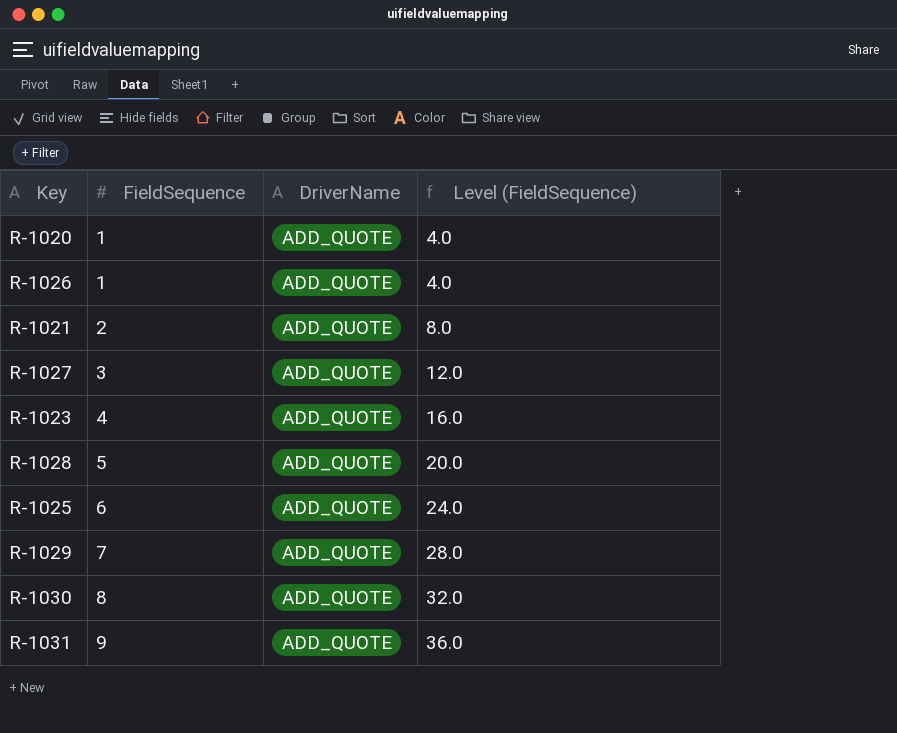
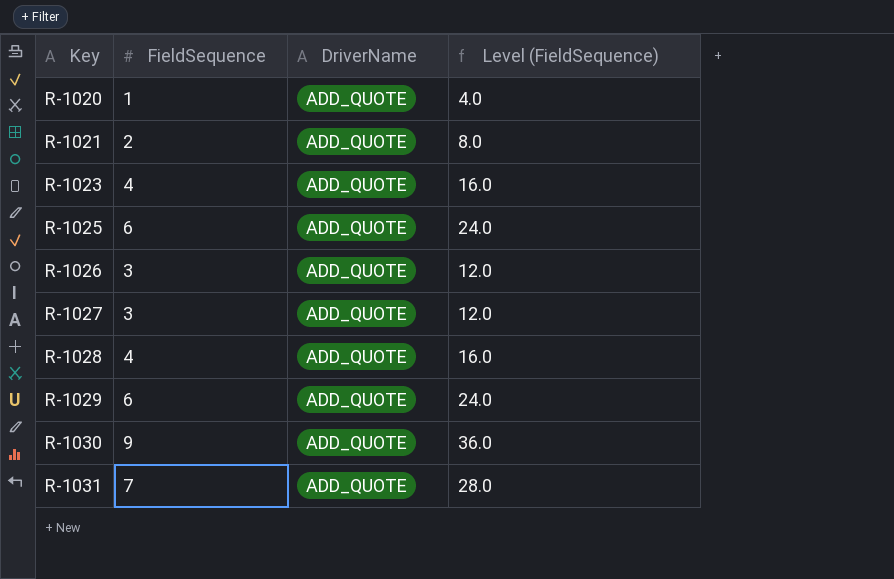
row order: FieldSequence ascending -> Key ascending
R-1026 | FieldSequence: 1 -> 3
R-1026 | Level (FieldSequence): 4.0 -> 12.0
R-1028 | FieldSequence: 5 -> 4
R-1028 | Level (FieldSequence): 20.0 -> 16.0
R-1029 | FieldSequence: 7 -> 6
R-1029 | Level (FieldSequence): 28.0 -> 24.0
R-1030 | FieldSequence: 8 -> 9
R-1030 | Level (FieldSequence): 32.0 -> 36.0
R-1031 | FieldSequence: 9 -> 7
R-1031 | Level (FieldSequence): 36.0 -> 28.0

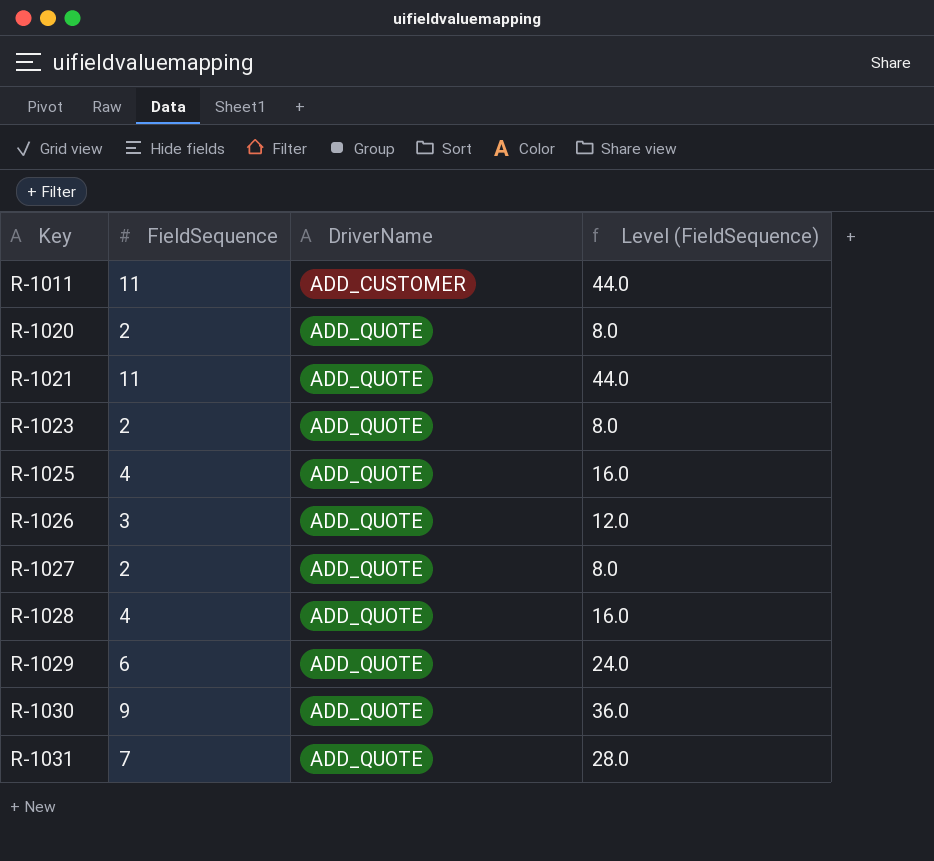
row R-1011: none -> 11 | ADD_CUSTOMER | 44.0
R-1020 | FieldSequence: 1 -> 2
R-1020 | Level (FieldSequence): 4.0 -> 8.0
R-1021 | FieldSequence: 2 -> 11
R-1021 | Level (FieldSequence): 8.0 -> 44.0
R-1023 | FieldSequence: 4 -> 2
R-1023 | Level (FieldSequence): 16.0 -> 8.0
R-1025 | FieldSequence: 6 -> 4
R-1025 | Level (FieldSequence): 24.0 -> 16.0
R-1027 | FieldSequence: 3 -> 2
R-1027 | Level (FieldSequence): 12.0 -> 8.0

